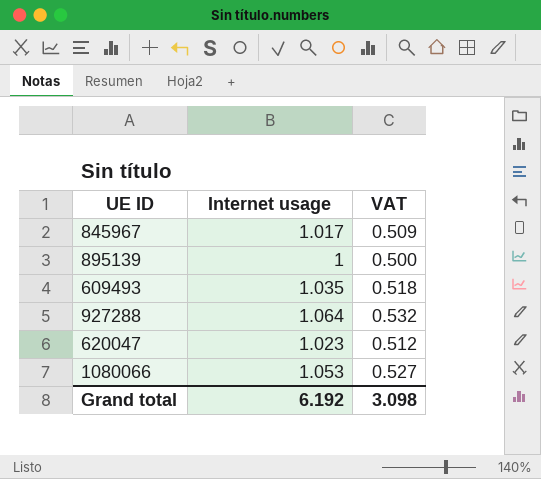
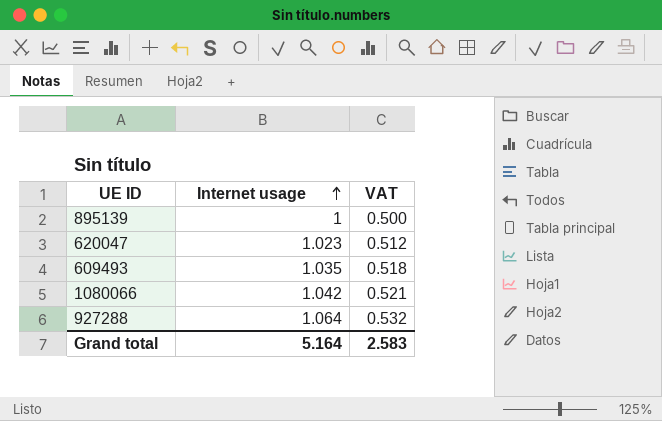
row order: none -> Internet usage ascending
row 845967: 1.017 | 0.509 -> none
1080066 | Internet usage: 1.053 -> 1.042
1080066 | VAT: 0.527 -> 0.521
Grand total | Internet usage: 6.192 -> 5.164
Grand total | VAT: 3.098 -> 2.583

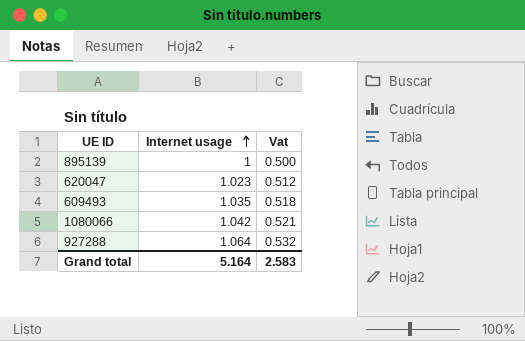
column name: VAT -> Vat

